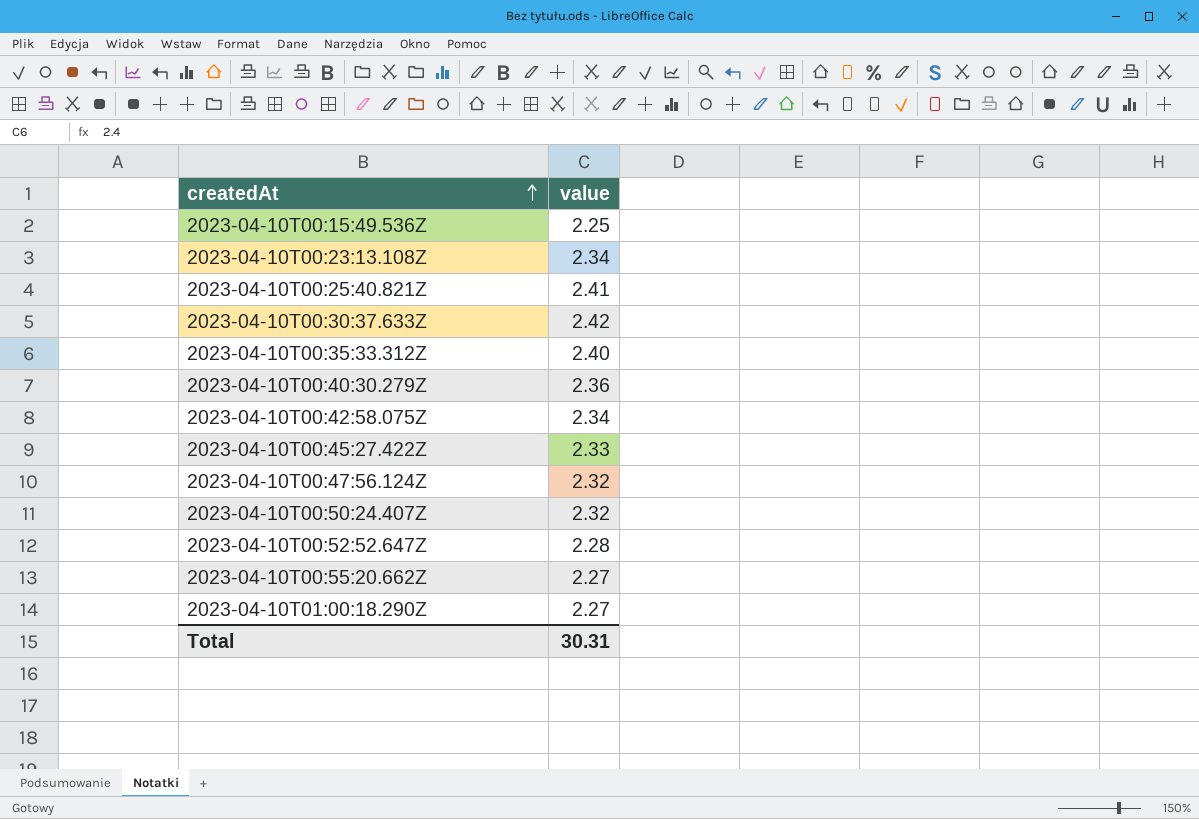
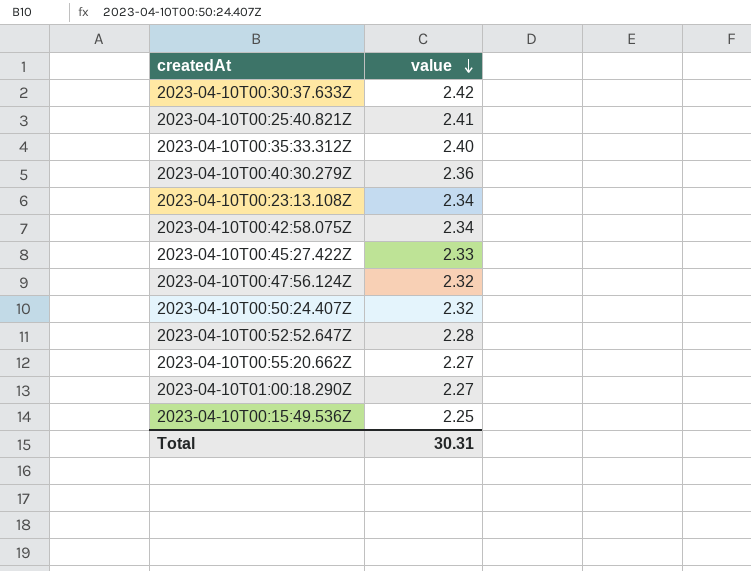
row order: createdAt ascending -> value descending

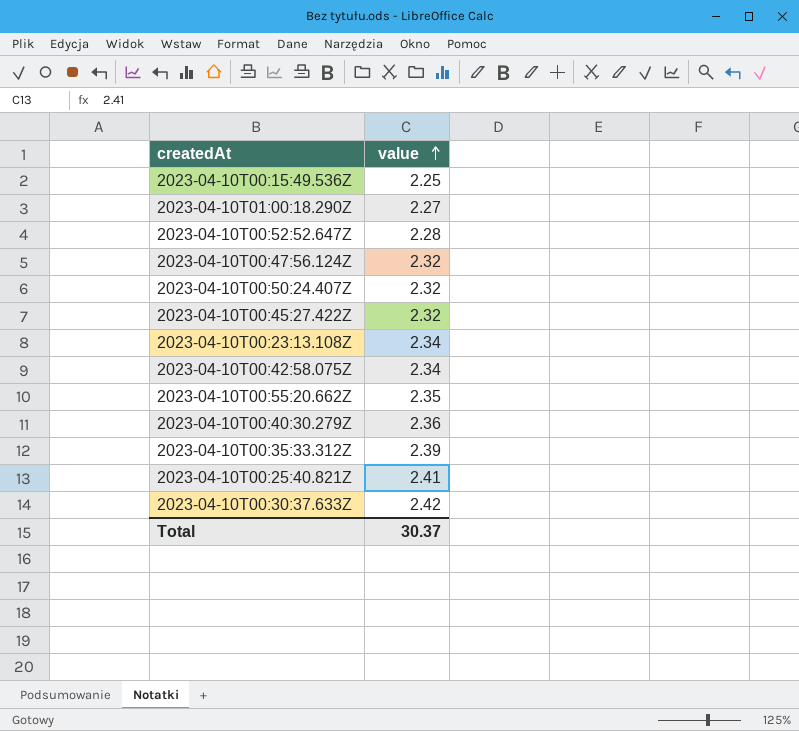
row order: value descending -> value ascending
2023-04-10T00:45:27.422Z | value: 2.33 -> 2.32
2023-04-10T00:55:20.662Z | value: 2.27 -> 2.35
2023-04-10T00:35:33.312Z | value: 2.40 -> 2.39
Total | value: 30.31 -> 30.37

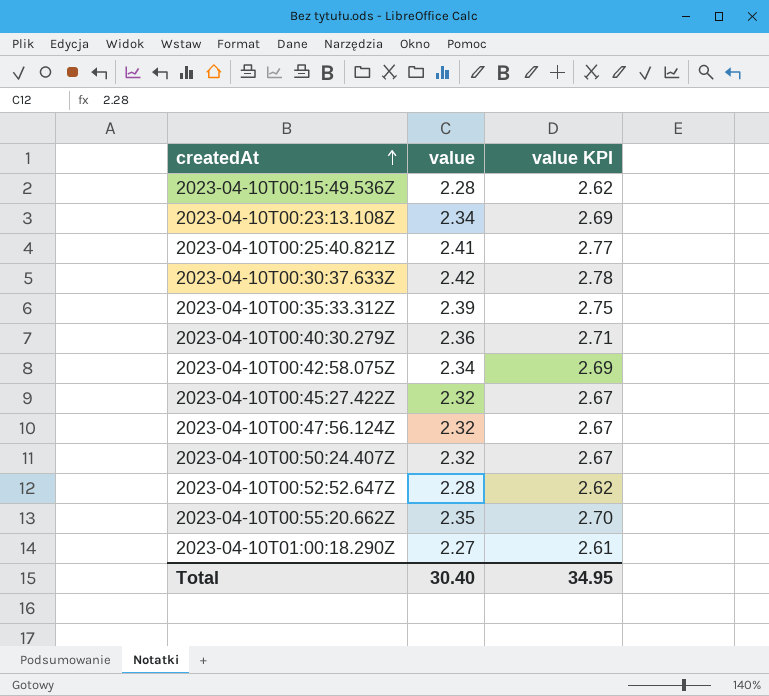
row order: value ascending -> createdAt ascending
column value KPI | formula: none -> [value] * 1.15
2023-04-10T00:15:49.536Z | value: 2.25 -> 2.28
Total | value: 30.37 -> 30.40

